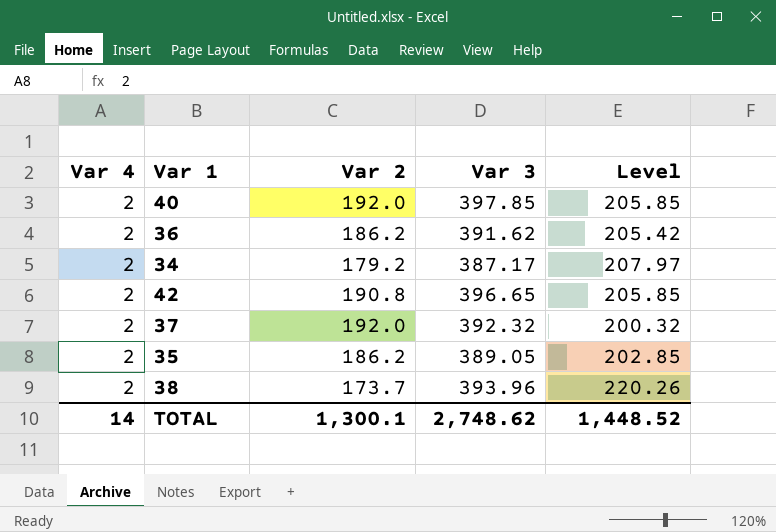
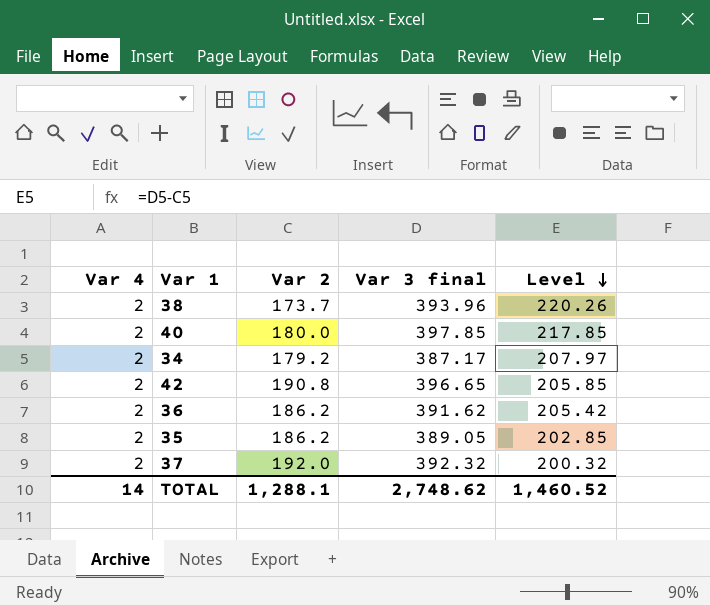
row order: none -> Level descending
column name: Var 3 -> Var 3 final
40 | Var 2: 192.0 -> 180.0
40 | Level: 205.85 -> 217.85
TOTAL | Var 2: 1,300.1 -> 1,288.1
TOTAL | Level: 1,448.52 -> 1,460.52

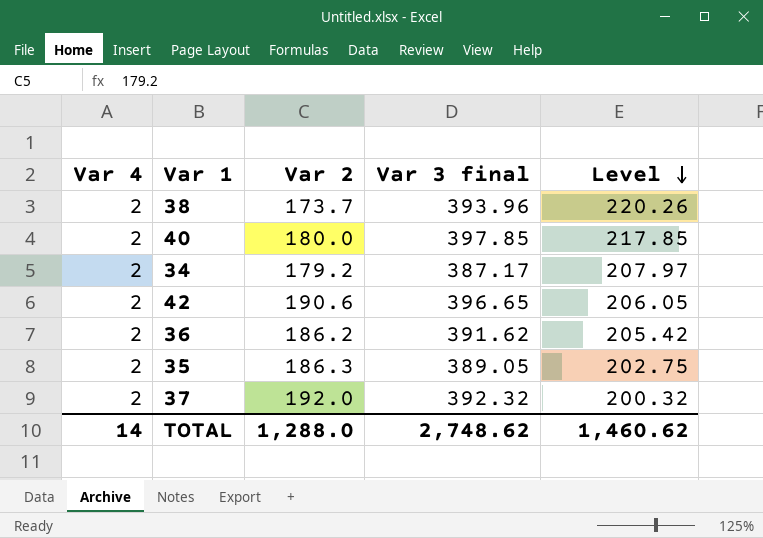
42 | Var 2: 190.8 -> 190.6
42 | Level: 205.85 -> 206.05
35 | Var 2: 186.2 -> 186.3
35 | Level: 202.85 -> 202.75
TOTAL | Var 2: 1,288.1 -> 1,288.0
TOTAL | Level: 1,460.52 -> 1,460.62

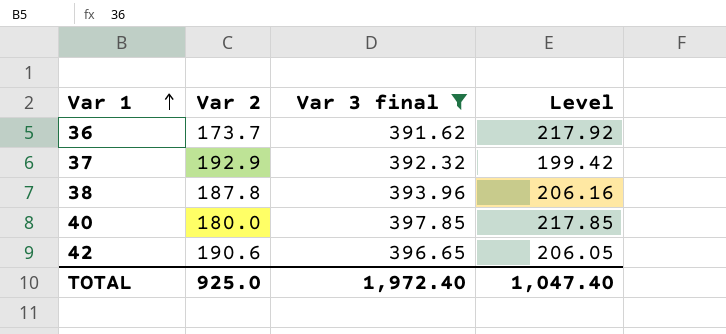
filter: none -> Var 3 final >= 391.62
row order: Level descending -> Var 1 ascending
column Var 4 | position: 1 -> none
36 | Var 2: 186.2 -> 173.7
36 | Level: 205.42 -> 217.92
37 | Var 2: 192.0 -> 192.9
37 | Level: 200.32 -> 199.42
38 | Var 2: 173.7 -> 187.8
38 | Level: 220.26 -> 206.16
TOTAL | Var 2: 1,288.0 -> 925.0
TOTAL | Var 3 final: 2,748.62 -> 1,972.40
TOTAL | Level: 1,460.62 -> 1,047.40

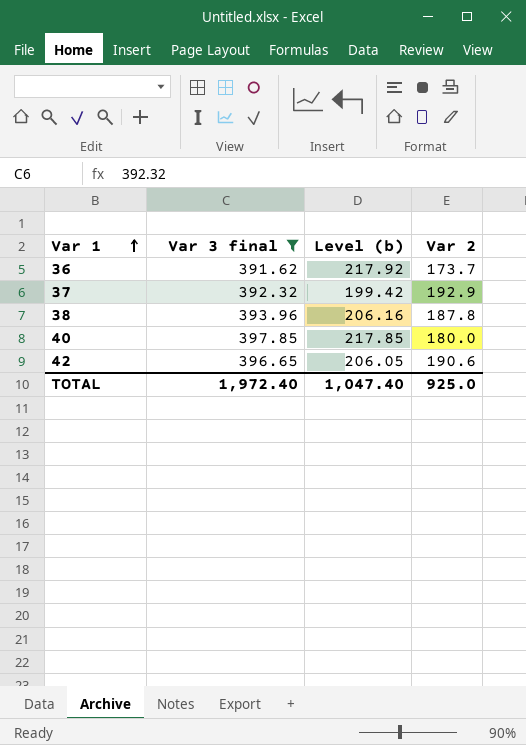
column name: Level -> Level (b)
column Var 2 | position: 2 -> 4

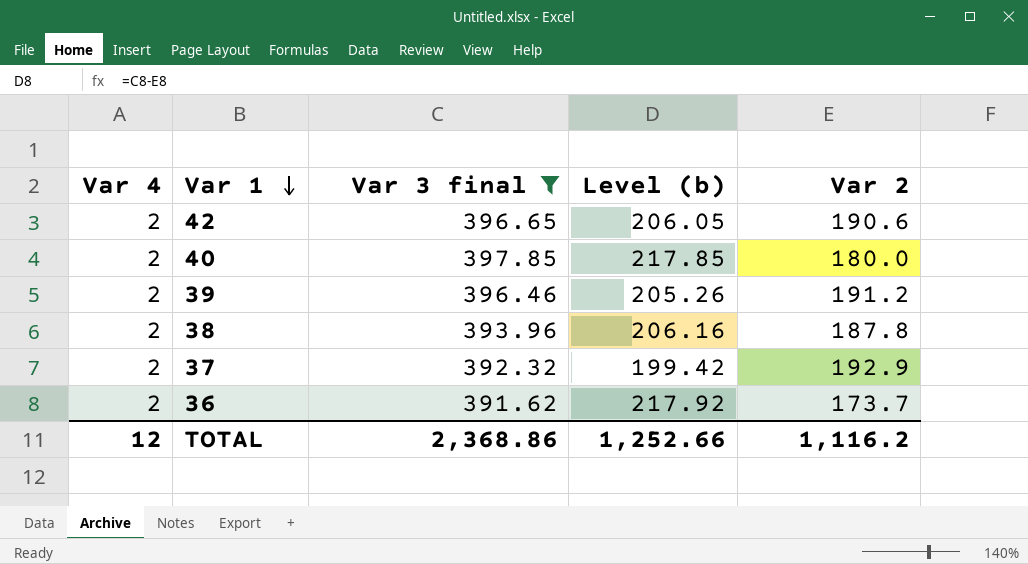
row order: Var 1 ascending -> Var 1 descending
column Var 4 | position: none -> 1
row 39: none -> 2 | 396.46 | 205.26 | 191.2
TOTAL | Var 3 final: 1,972.40 -> 2,368.86
TOTAL | Level (b): 1,047.40 -> 1,252.66
TOTAL | Var 2: 925.0 -> 1,116.2

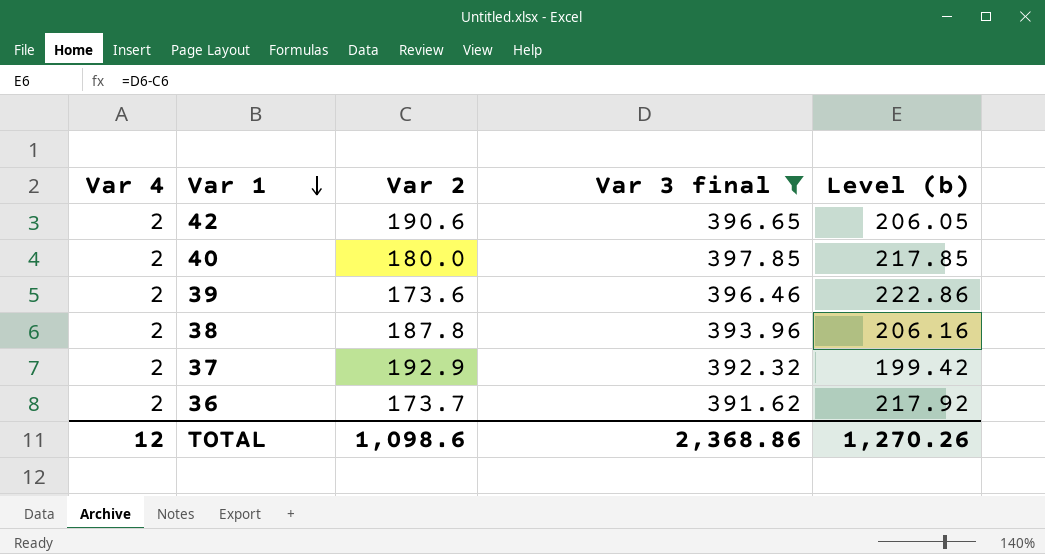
column Var 2 | position: 5 -> 3
39 | Var 2: 191.2 -> 173.6
39 | Level (b): 205.26 -> 222.86
TOTAL | Var 2: 1,116.2 -> 1,098.6
TOTAL | Level (b): 1,252.66 -> 1,270.26

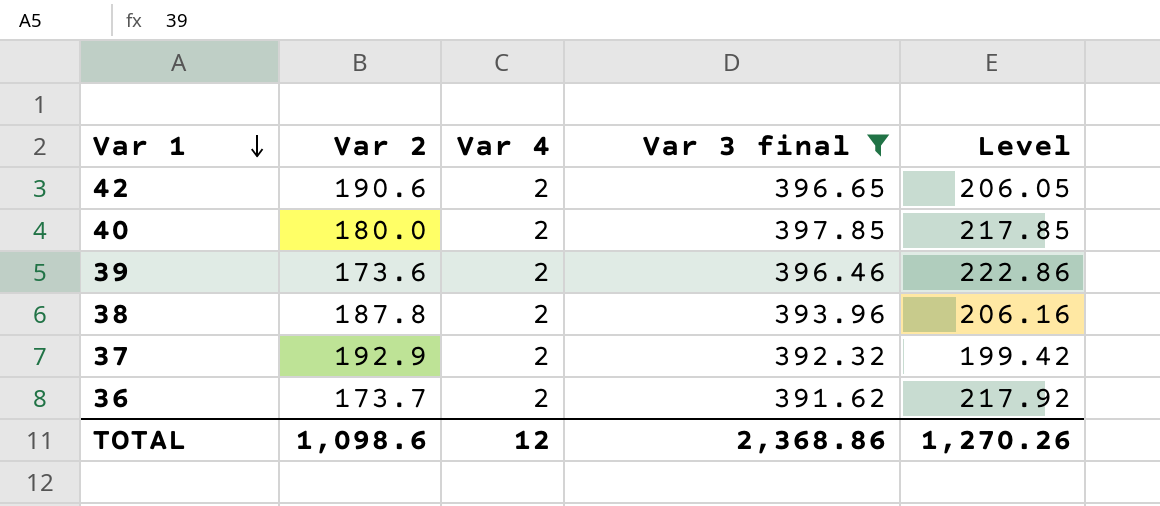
column Var 4 | position: 1 -> 3
column name: Level (b) -> Level

